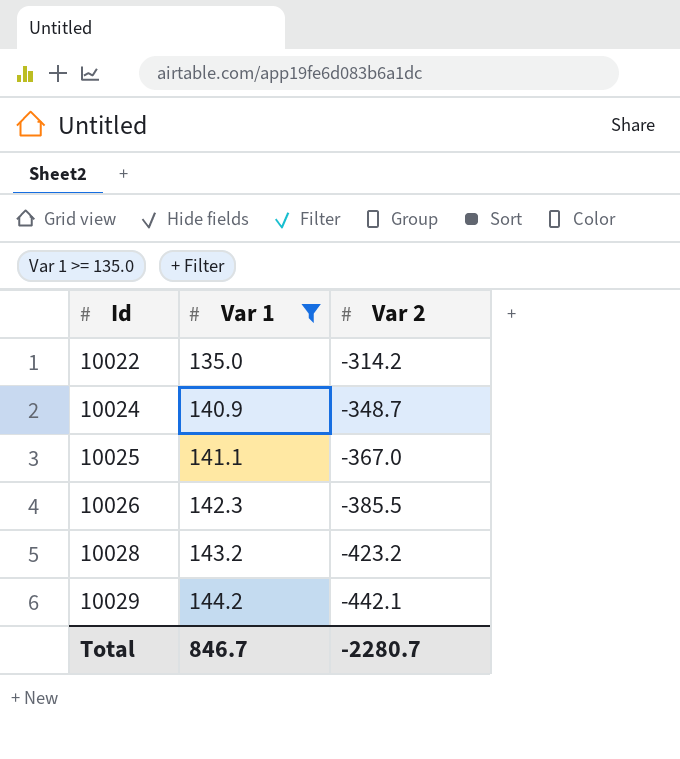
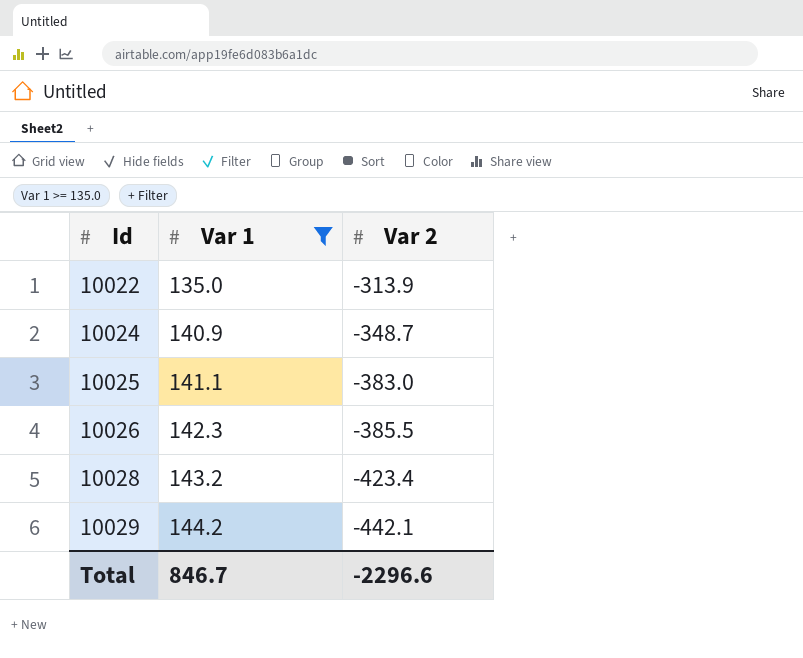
10022 | Var 2: -314.2 -> -313.9
10025 | Var 2: -367.0 -> -383.0
10028 | Var 2: -423.2 -> -423.4
Total | Var 2: -2280.7 -> -2296.6

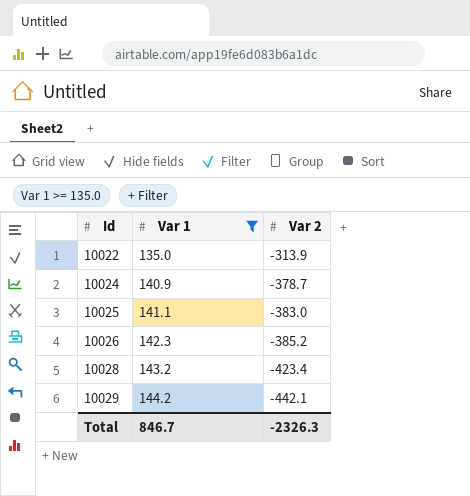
10024 | Var 2: -348.7 -> -378.7
10026 | Var 2: -385.5 -> -385.2
Total | Var 2: -2296.6 -> -2326.3

